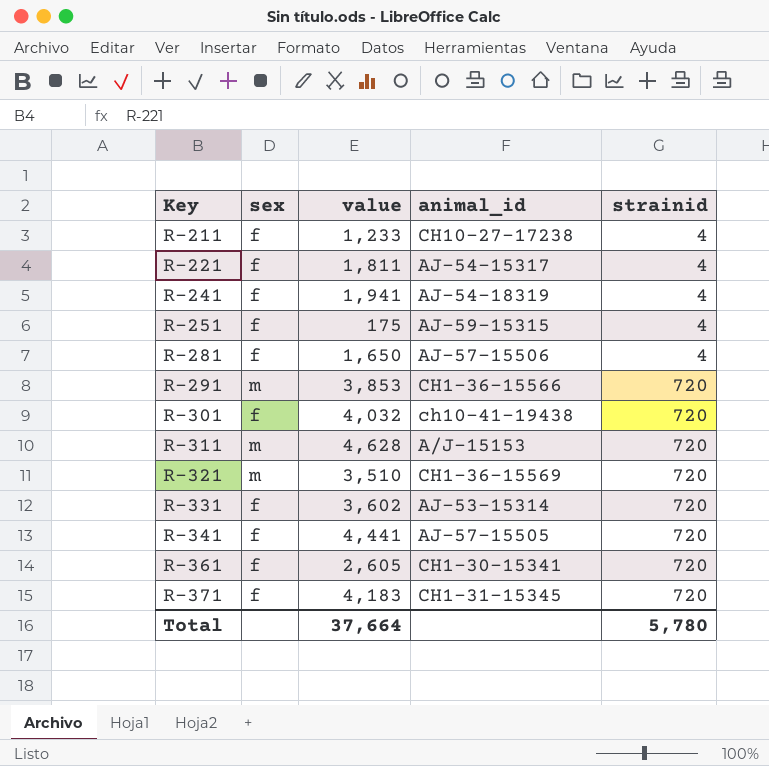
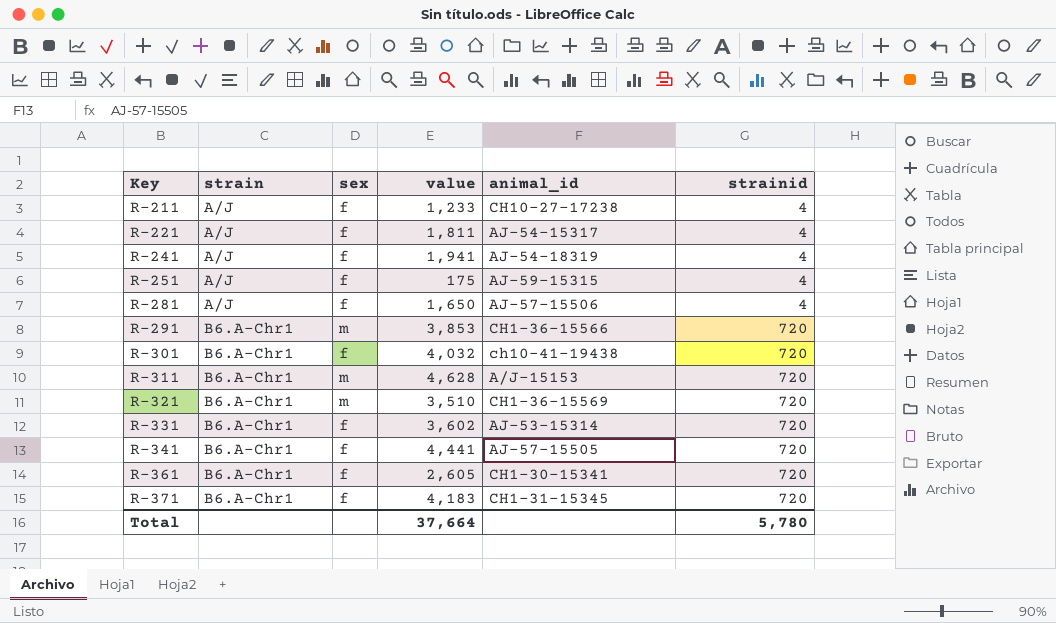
column strain | position: none -> 2

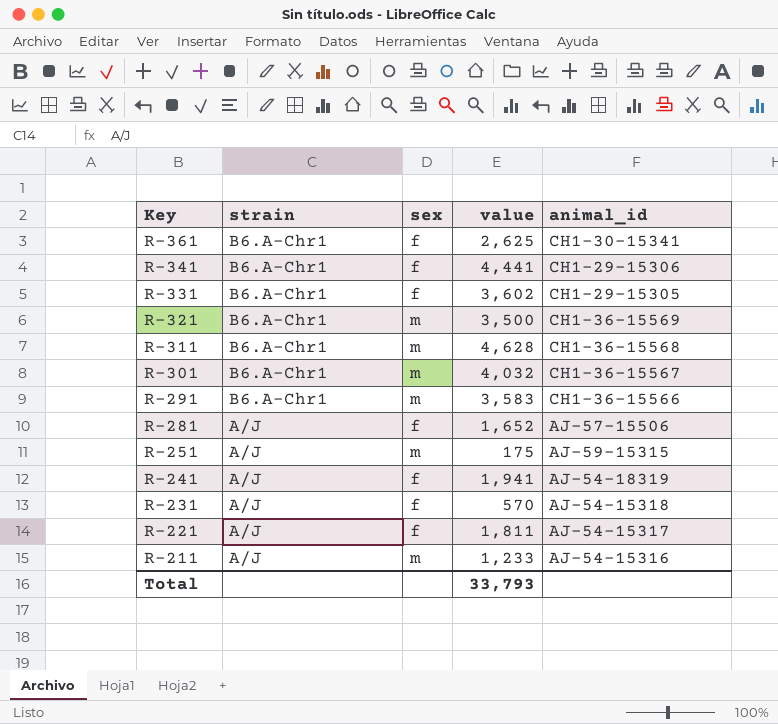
row order: Key ascending -> Key descending
column strainid | position: 6 -> none
row R-371: B6.A-Chr1 | f | 4,183 | CH1-31-15345 | 720 -> none
R-361 | value: 2,605 -> 2,625
R-341 | animal_id: AJ-57-15505 -> CH1-29-15306
R-331 | animal_id: AJ-53-15314 -> CH1-29-15305
R-321 | value: 3,510 -> 3,500
R-311 | animal_id: A/J-15153 -> CH1-36-15568
R-301 | sex: f -> m
R-301 | animal_id: ch10-41-19438 -> CH1-36-15567
R-291 | value: 3,853 -> 3,583
R-281 | value: 1,650 -> 1,652
R-251 | sex: f -> m
row R-231: none -> A/J | f | 570 | AJ-54-15318
R-211 | sex: f -> m
R-211 | animal_id: CH10-27-17238 -> AJ-54-15316
Total | value: 37,664 -> 33,793

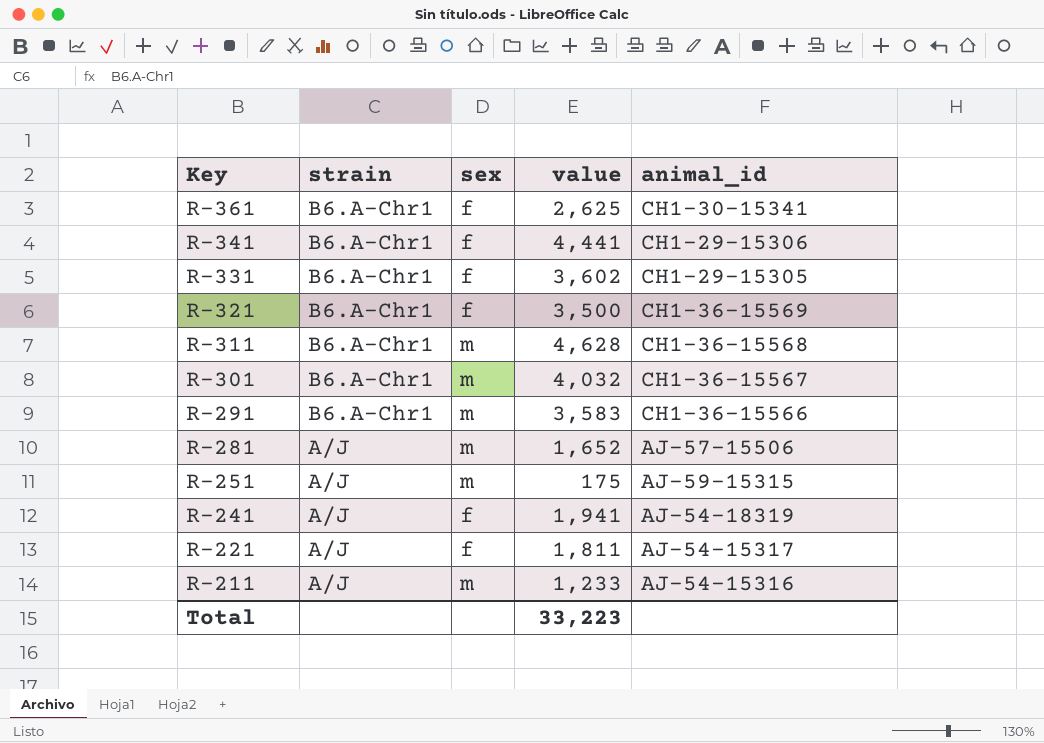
row R-231: A/J | f | 570 | AJ-54-15318 -> none
R-321 | sex: m -> f
R-281 | sex: f -> m
Total | value: 33,793 -> 33,223

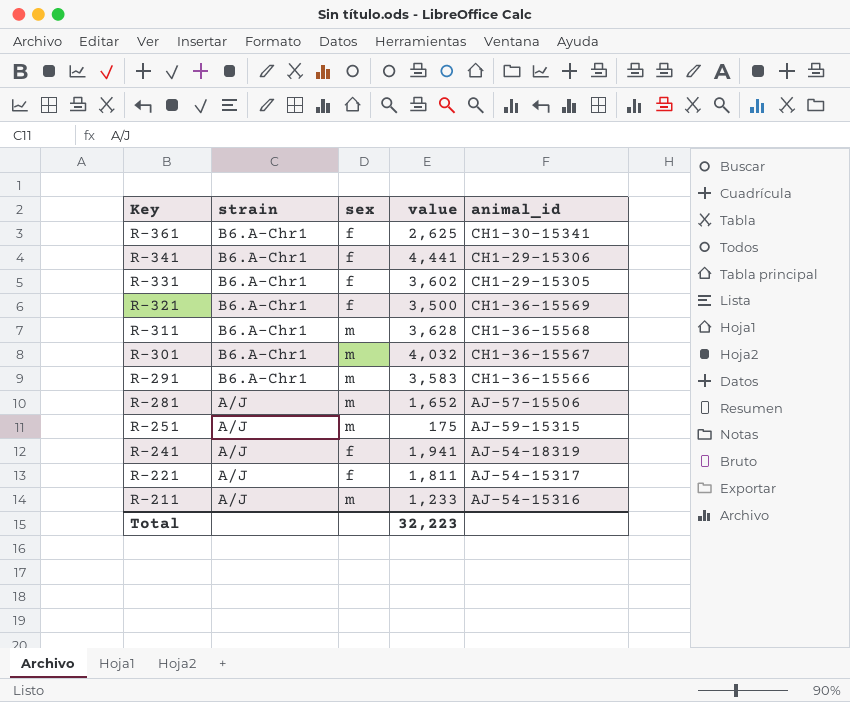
R-311 | value: 4,628 -> 3,628
Total | value: 33,223 -> 32,223

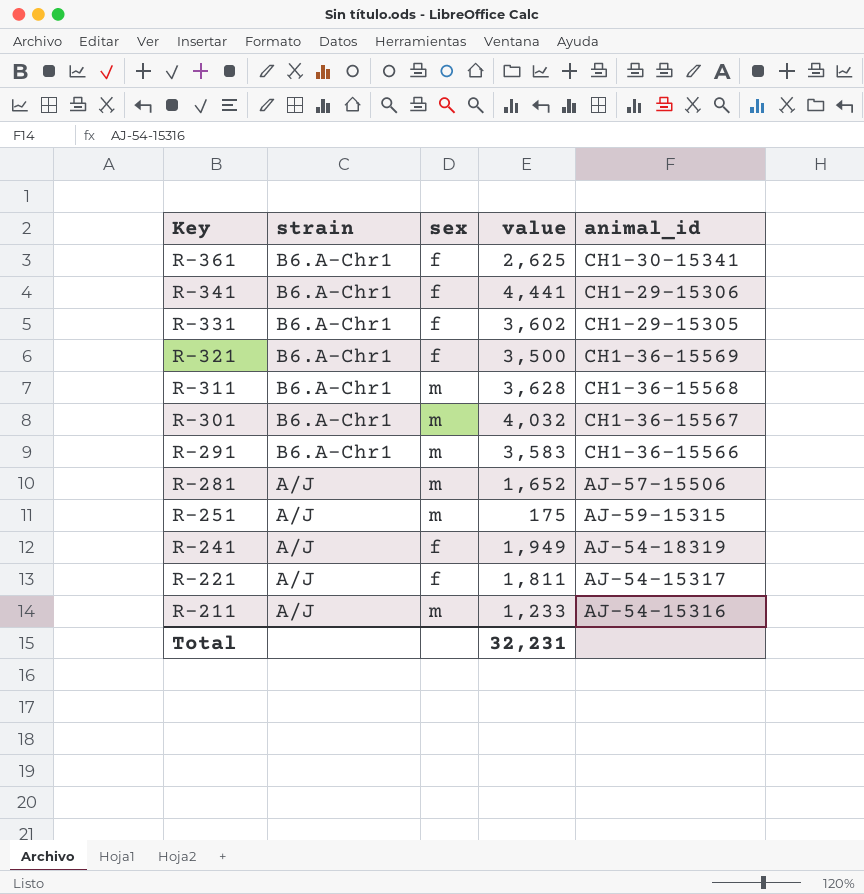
R-241 | value: 1,941 -> 1,949
Total | value: 32,223 -> 32,231

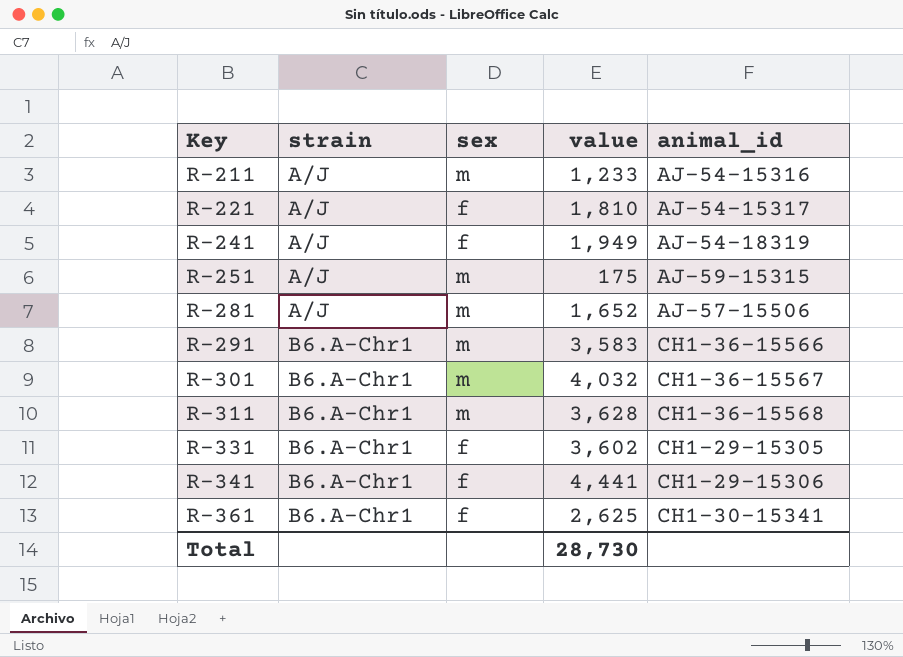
row order: Key descending -> Key ascending
row R-321: B6.A-Chr1 | f | 3,500 | CH1-36-15569 -> none
R-221 | value: 1,811 -> 1,810
Total | value: 32,231 -> 28,730

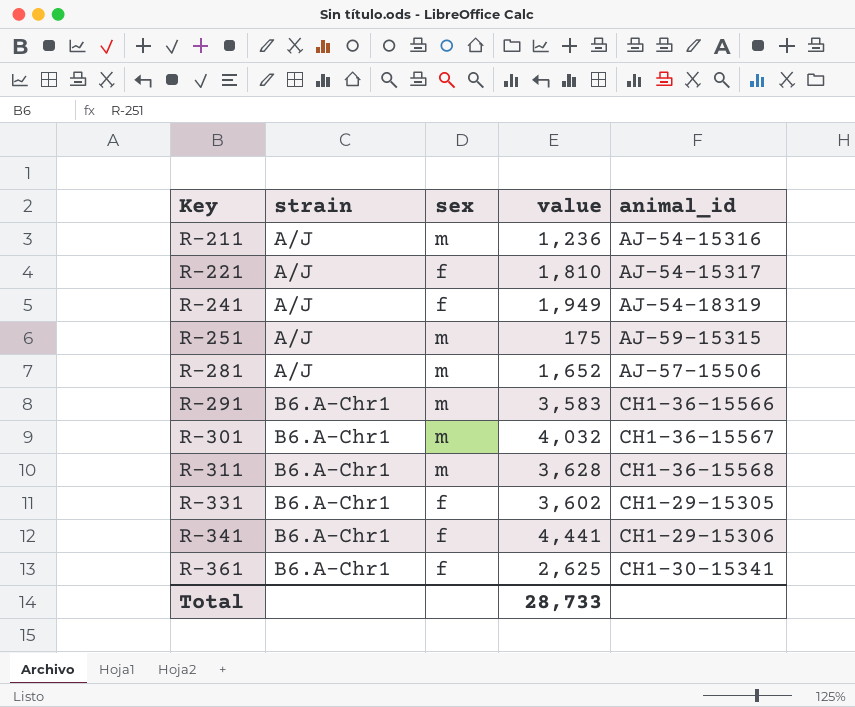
R-211 | value: 1,233 -> 1,236
Total | value: 28,730 -> 28,733

